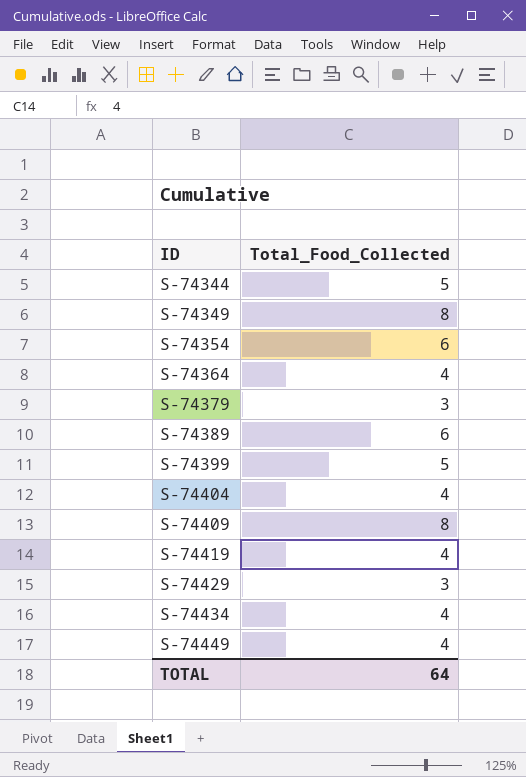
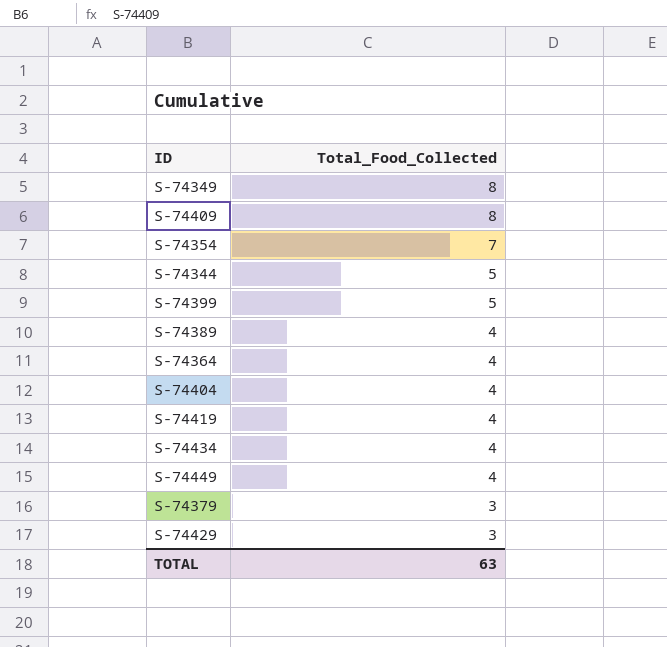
row order: ID ascending -> Total_Food_Collected descending
S-74354 | Total_Food_Collected: 6 -> 7
S-74389 | Total_Food_Collected: 6 -> 4
TOTAL | Total_Food_Collected: 64 -> 63

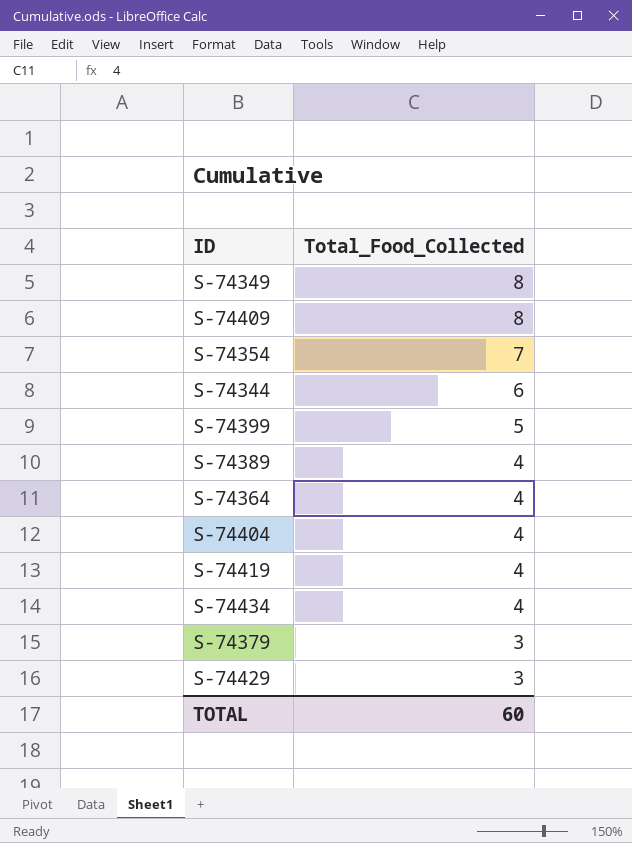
row S-74449: 4 -> none
S-74344 | Total_Food_Collected: 5 -> 6
TOTAL | Total_Food_Collected: 63 -> 60

